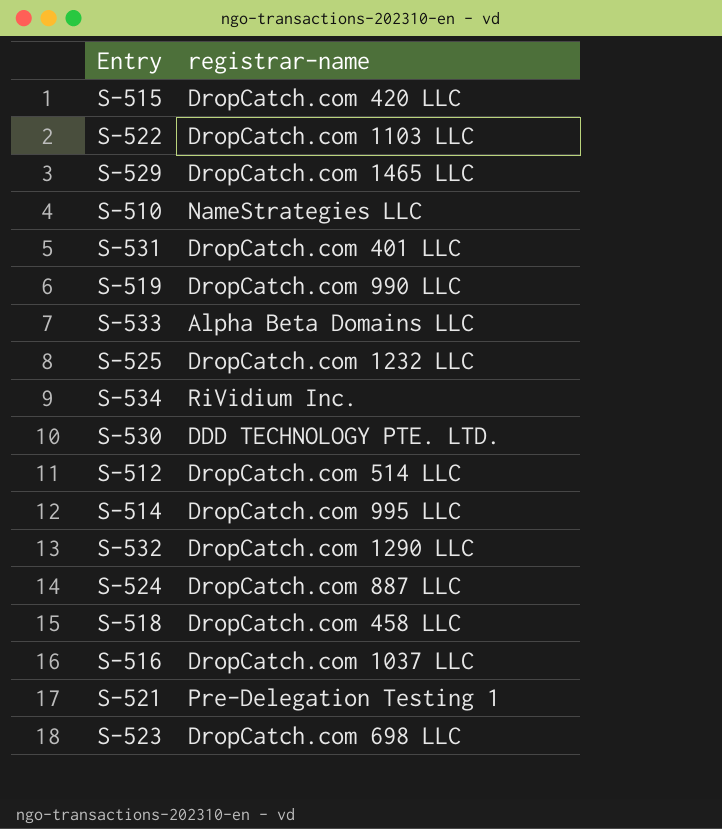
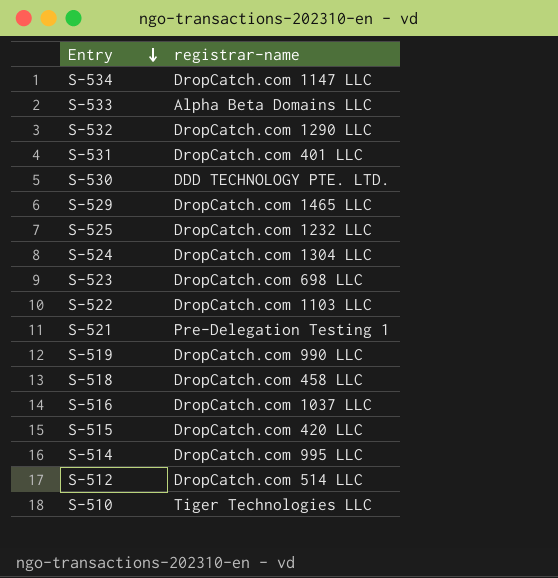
row order: none -> Entry descending
S-534 | registrar-name: RiVidium Inc. -> DropCatch.com 1147 LLC
S-524 | registrar-name: DropCatch.com 887 LLC -> DropCatch.com 1304 LLC
S-510 | registrar-name: NameStrategies LLC -> Tiger Technologies LLC

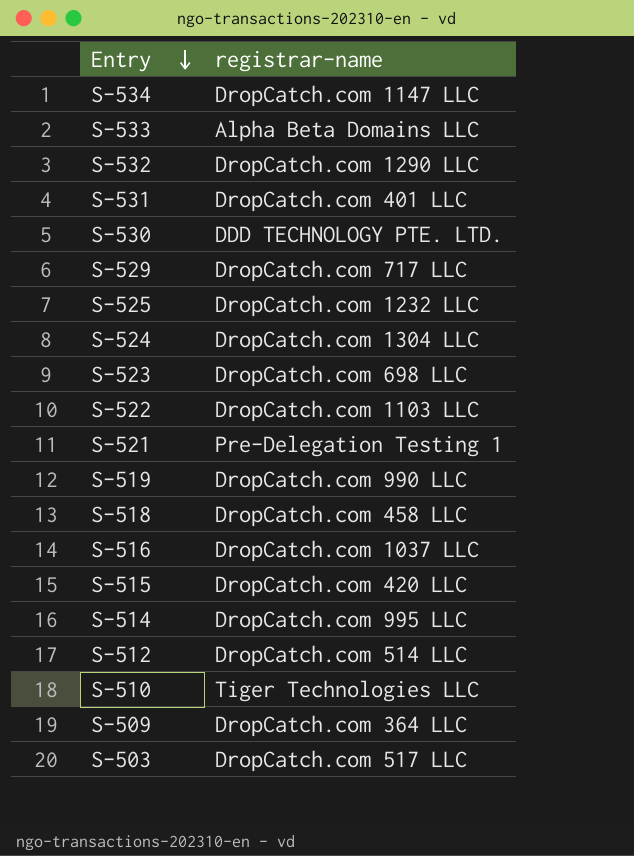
S-529 | registrar-name: DropCatch.com 1465 LLC -> DropCatch.com 717 LLC
row S-509: none -> DropCatch.com 364 LLC
row S-503: none -> DropCatch.com 517 LLC

